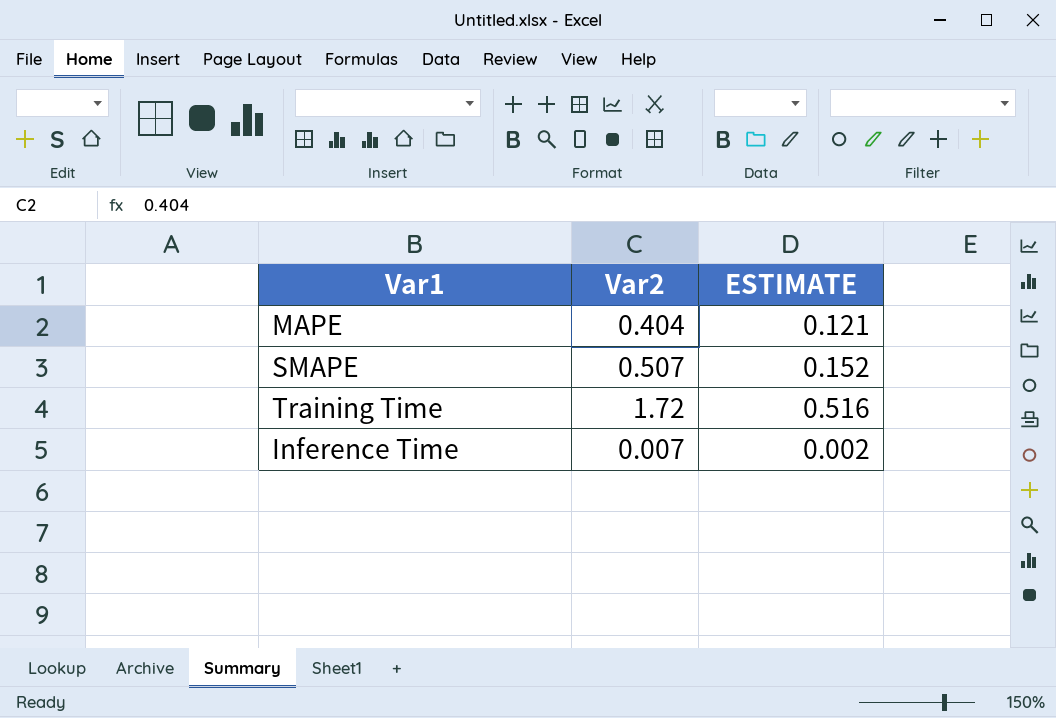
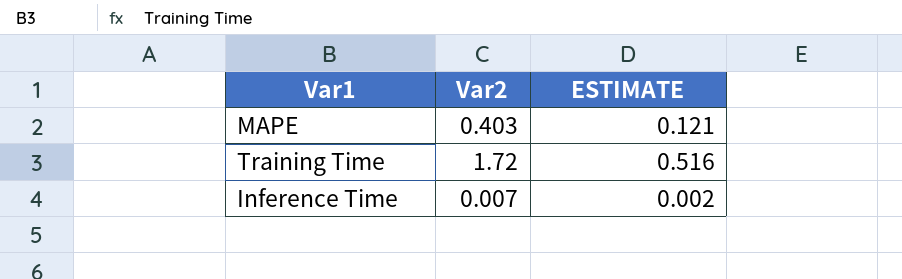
row SMAPE: 0.507 | 0.152 -> none
MAPE | Var2: 0.404 -> 0.403

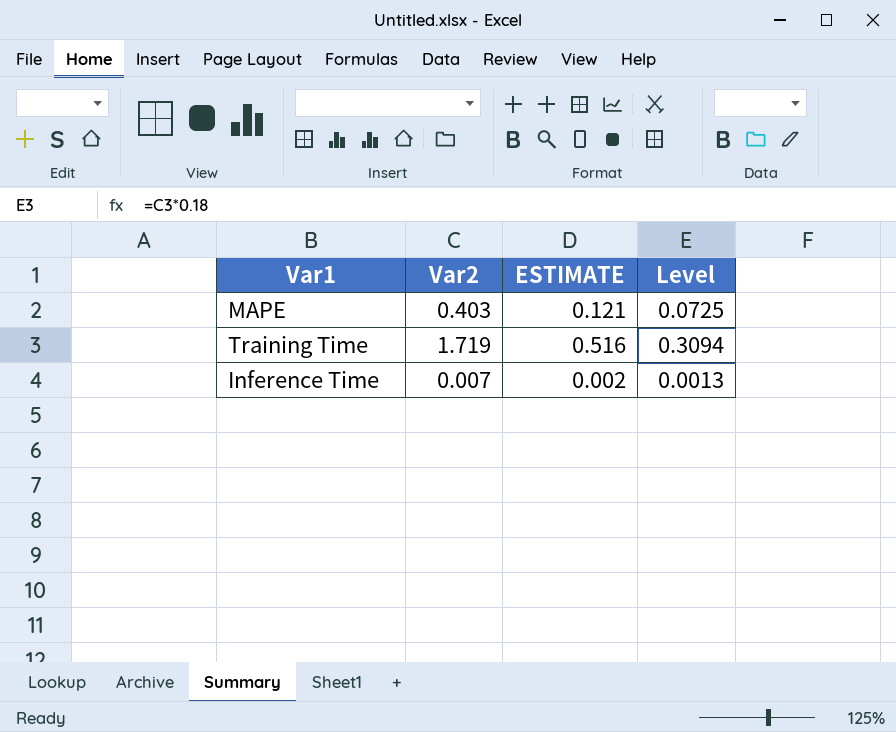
column Level | formula: none -> [Var2] * 0.18
Training Time | Var2: 1.72 -> 1.719

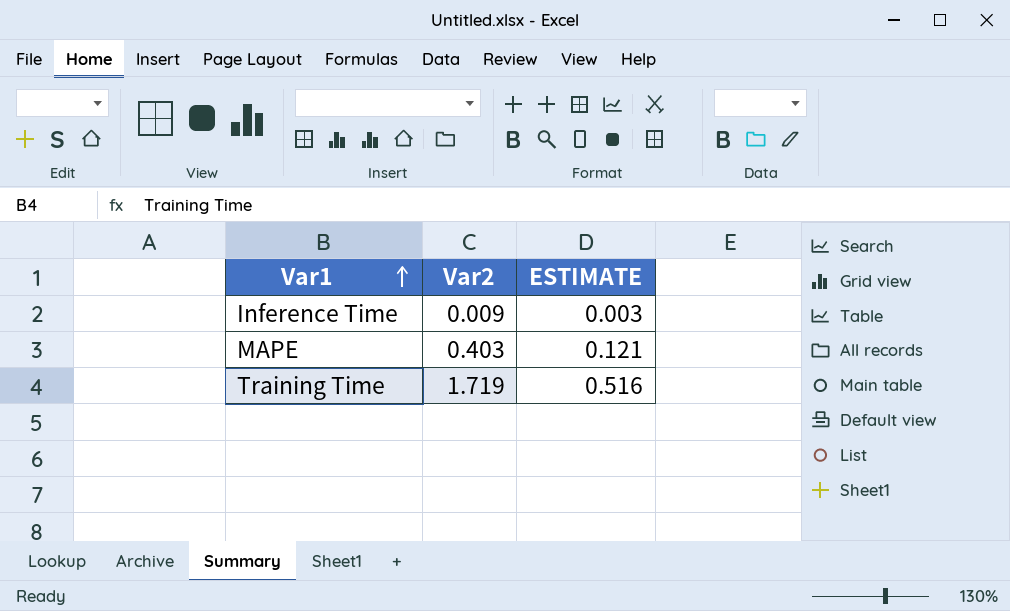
row order: none -> Var1 ascending
column Level | formula: [Var2] * 0.18 -> none
Inference Time | Var2: 0.007 -> 0.009
Inference Time | ESTIMATE: 0.002 -> 0.003

